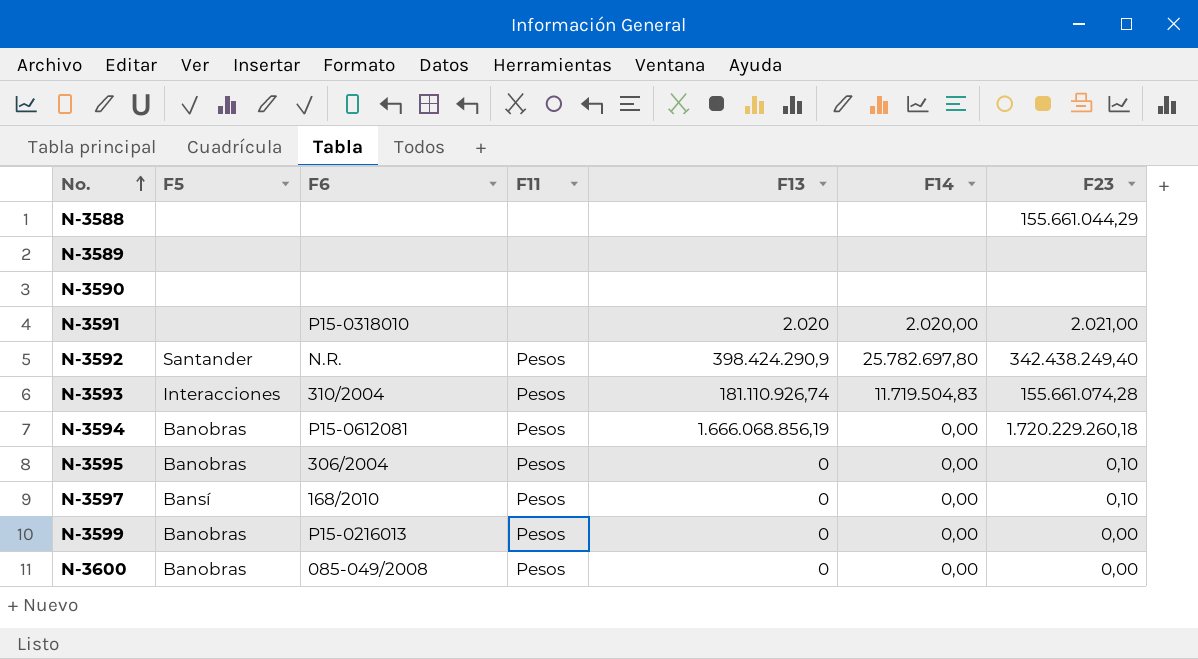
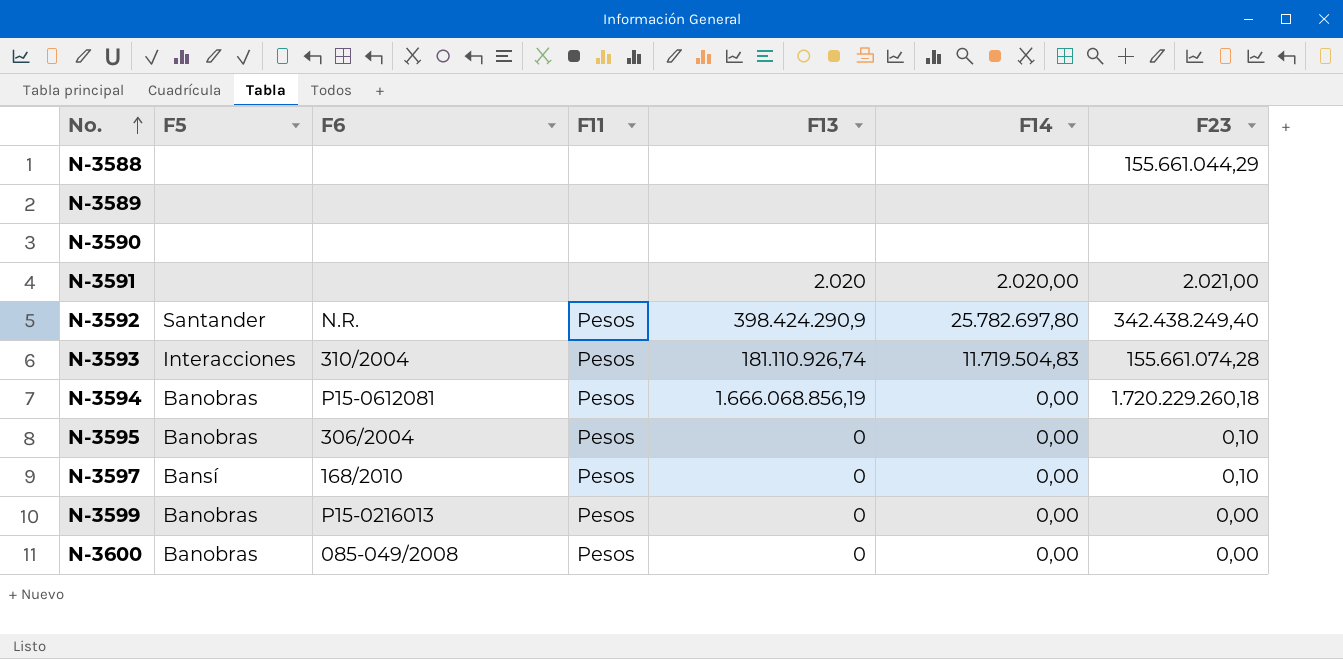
N-3591 | F6: P15-0318010 -> none

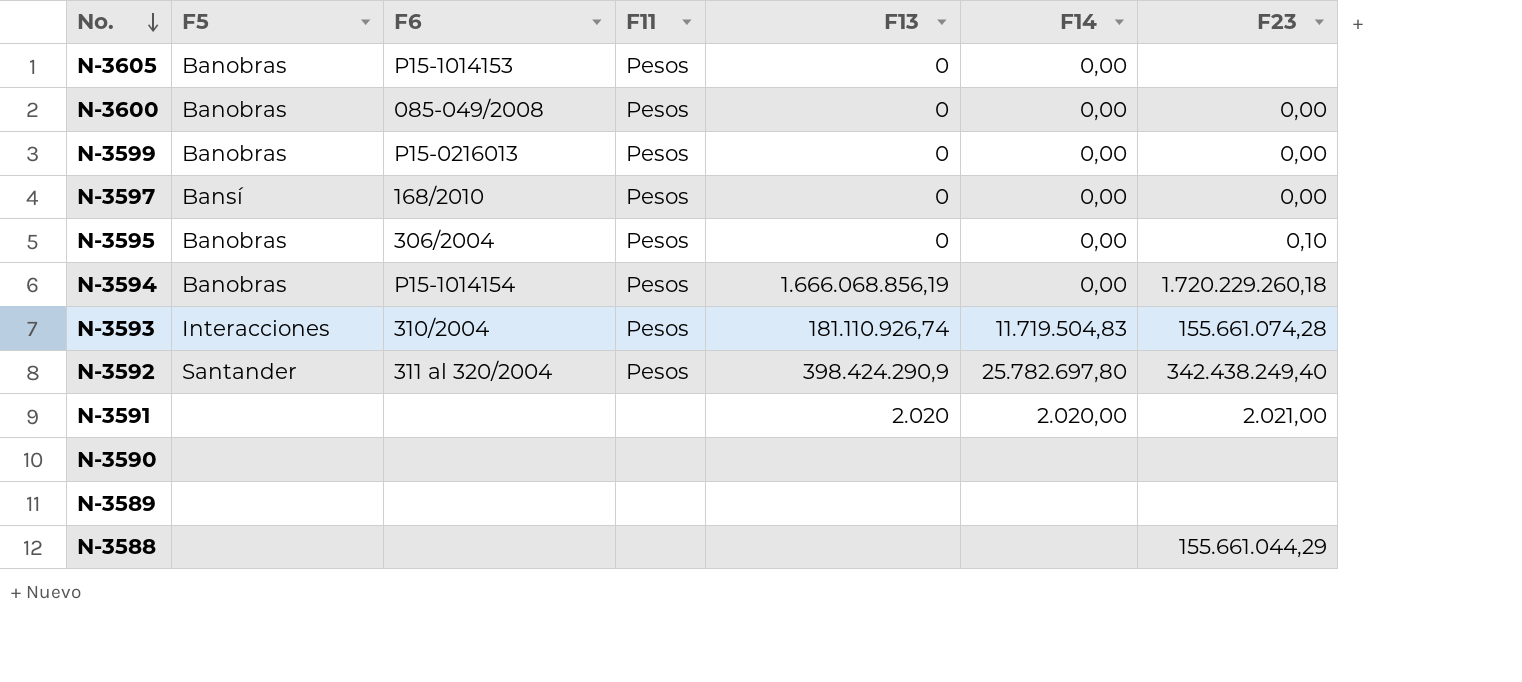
row order: No. ascending -> No. descending
row N-3605: none -> Banobras | P15-1014153 | Pesos | 0 | 0,00 | none
N-3597 | F23: 0,10 -> 0,00
N-3594 | F6: P15-0612081 -> P15-1014154
N-3592 | F6: N.R. -> 311 al 320/2004

